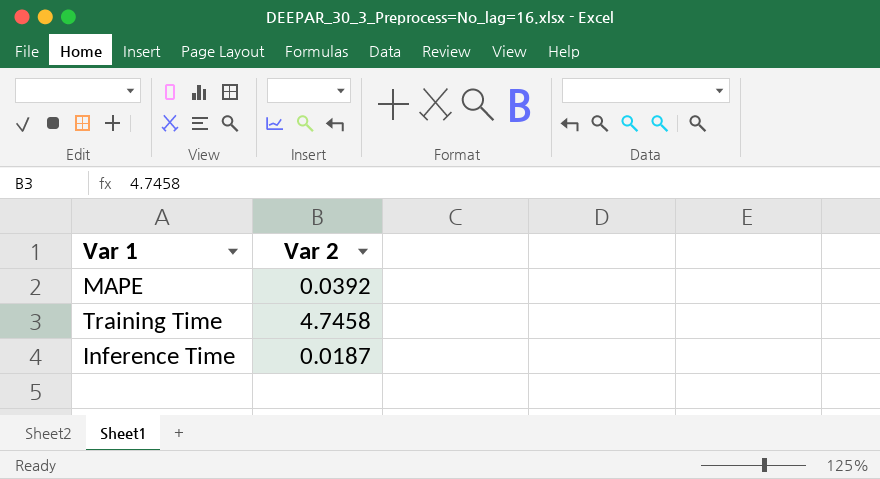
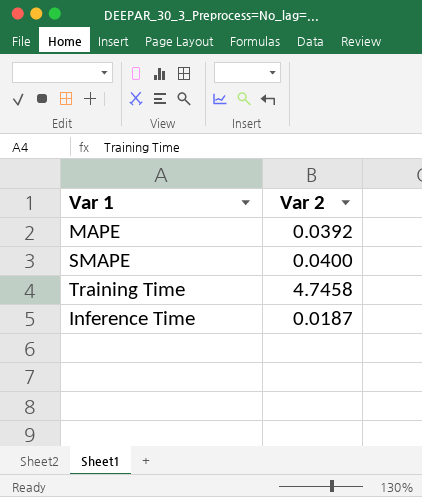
row SMAPE: none -> 0.0400

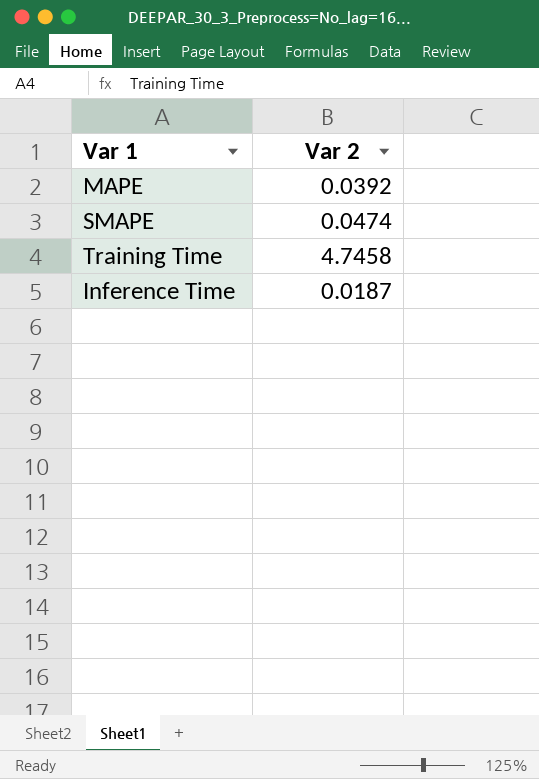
SMAPE | Var 2: 0.0400 -> 0.0474

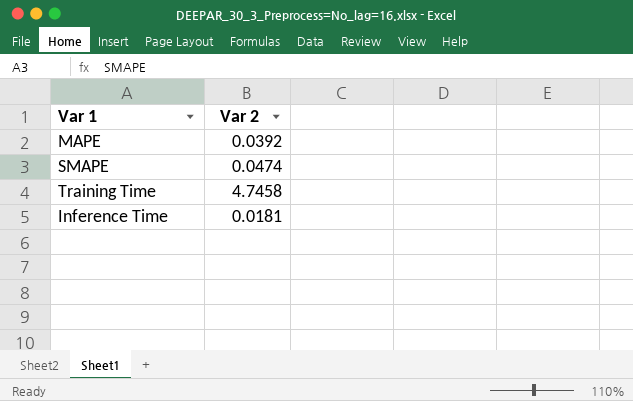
Inference Time | Var 2: 0.0187 -> 0.0181

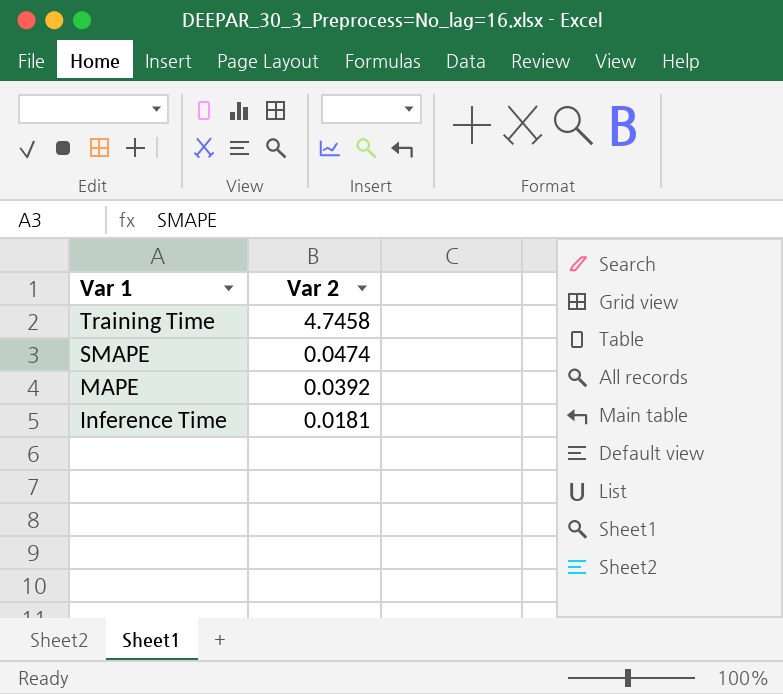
row order: none -> Var 1 descending

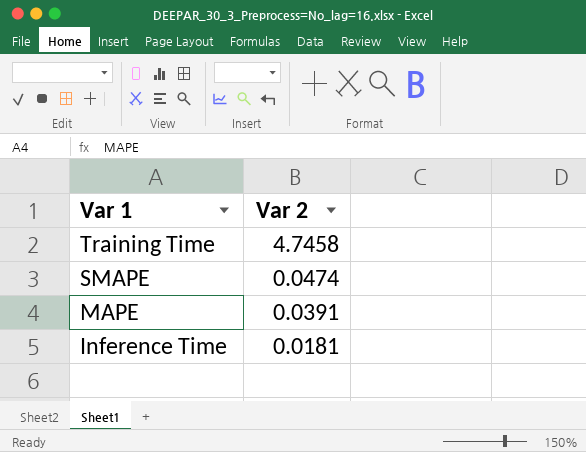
MAPE | Var 2: 0.0392 -> 0.0391

